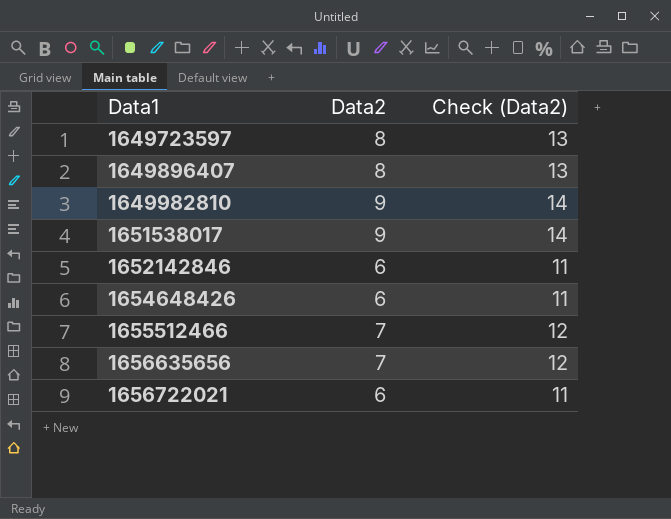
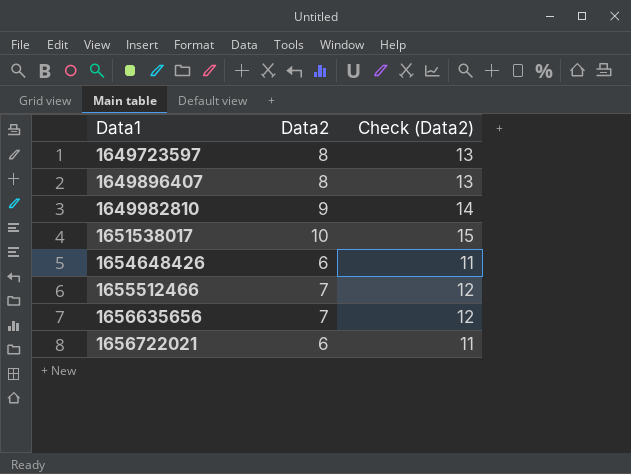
row 1652142846: 6 | 11 -> none
1651538017 | Data2: 9 -> 10
1651538017 | Check (Data2): 14 -> 15

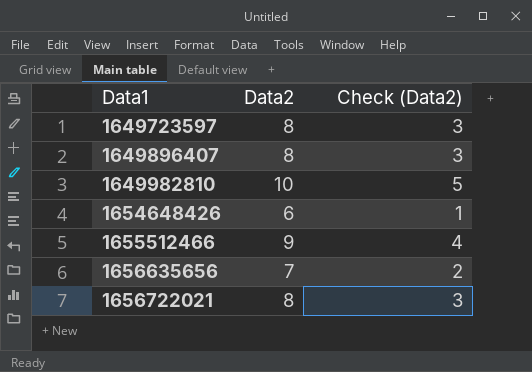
column Check (Data2) | formula: [Data2] + 5 -> [Data2] - 5
row 1651538017: 10 | 15 -> none
1649982810 | Data2: 9 -> 10
1655512466 | Data2: 7 -> 9
1656722021 | Data2: 6 -> 8

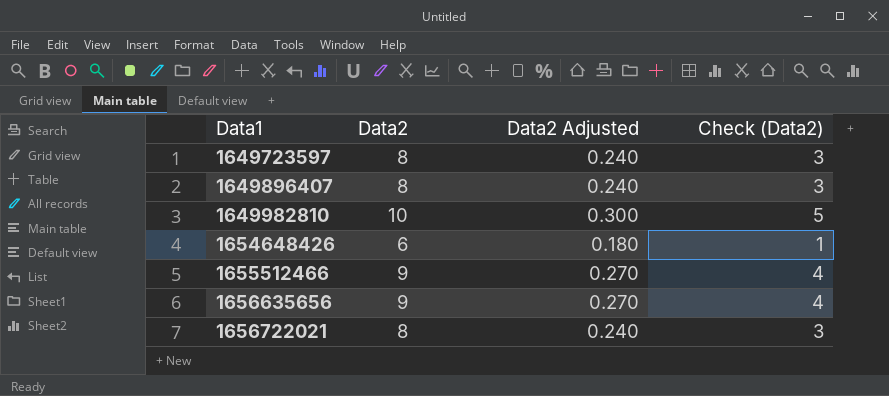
column Data2 Adjusted | formula: none -> [Data2] * 0.03
1656635656 | Data2: 7 -> 9
1656635656 | Check (Data2): 2 -> 4

